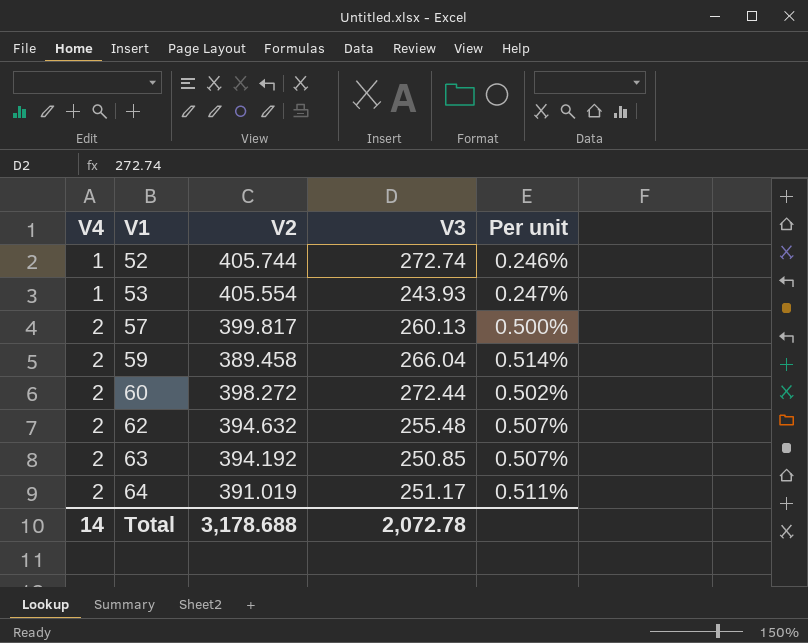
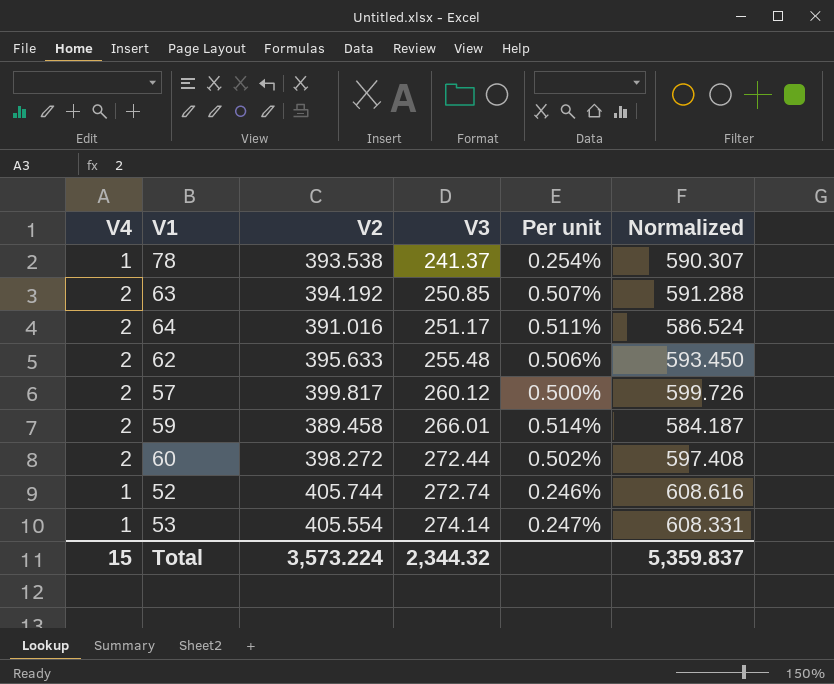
row order: V4 ascending -> V3 ascending
column Normalized | formula: none -> [V2] * 1.5
row 78: none -> 1 | 393.538 | 241.37 | 0.254% | 590.307
64 | V2: 391.019 -> 391.016
62 | V2: 394.632 -> 395.633
62 | Per unit: 0.507% -> 0.506%
57 | V3: 260.13 -> 260.12
59 | V3: 266.04 -> 266.01
53 | V3: 243.93 -> 274.14
Total | V4: 14 -> 15
Total | V2: 3,178.688 -> 3,573.224
Total | V3: 2,072.78 -> 2,344.32

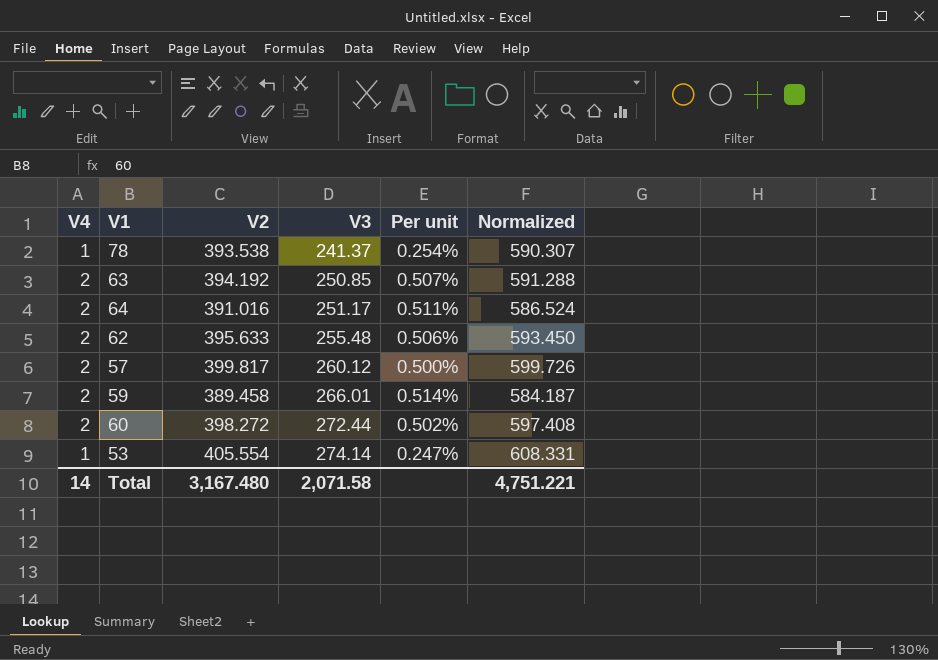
row 52: 1 | 405.744 | 272.74 | 0.246% | 608.616 -> none
Total | V4: 15 -> 14
Total | V2: 3,573.224 -> 3,167.480
Total | V3: 2,344.32 -> 2,071.58
Total | Normalized: 5,359.837 -> 4,751.221

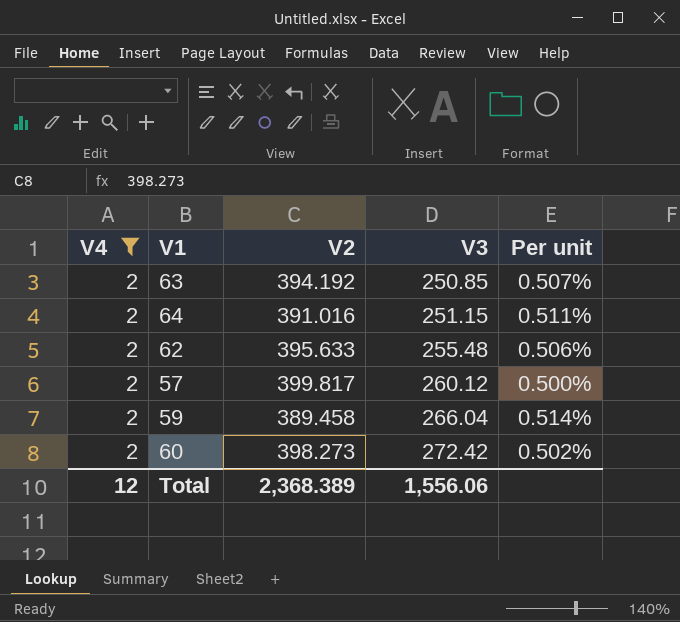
filter: none -> V4 = 2
column Normalized | formula: [V2] * 1.5 -> none
64 | V3: 251.17 -> 251.15
59 | V3: 266.01 -> 266.04
60 | V2: 398.272 -> 398.273
60 | V3: 272.44 -> 272.42
Total | V4: 14 -> 12
Total | V2: 3,167.480 -> 2,368.389
Total | V3: 2,071.58 -> 1,556.06

